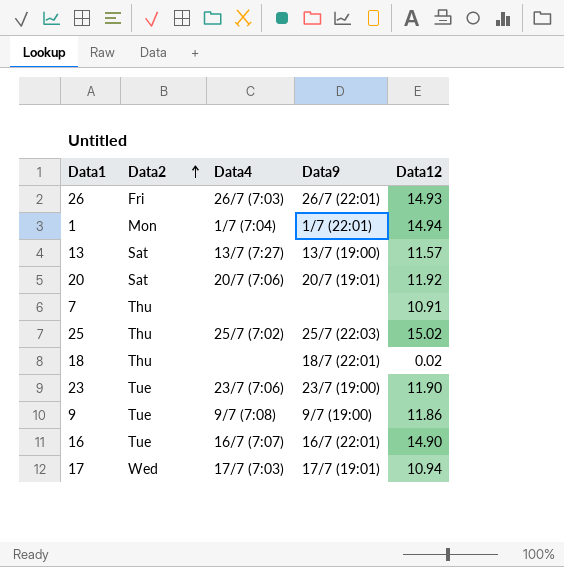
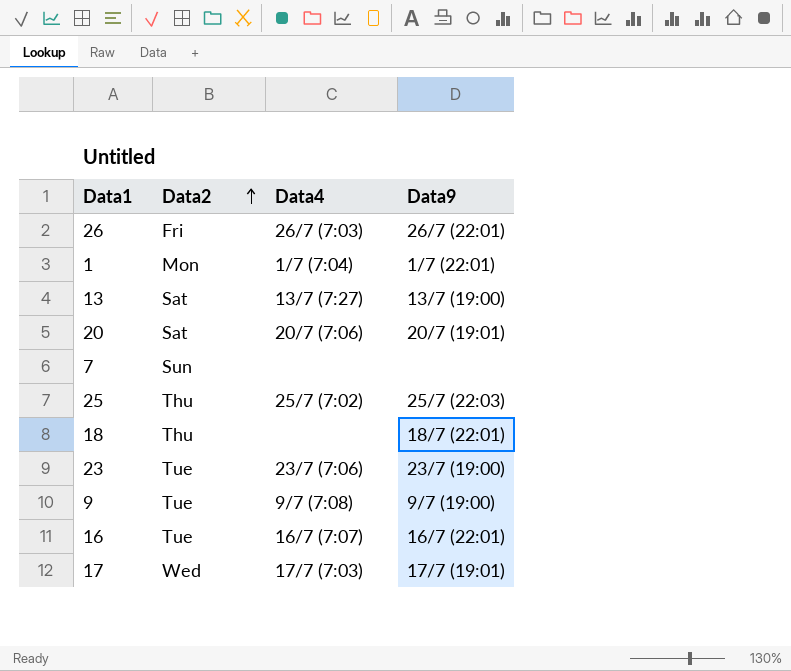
column Data12 | position: 5 -> none
7 | Data2: Thu -> Sun

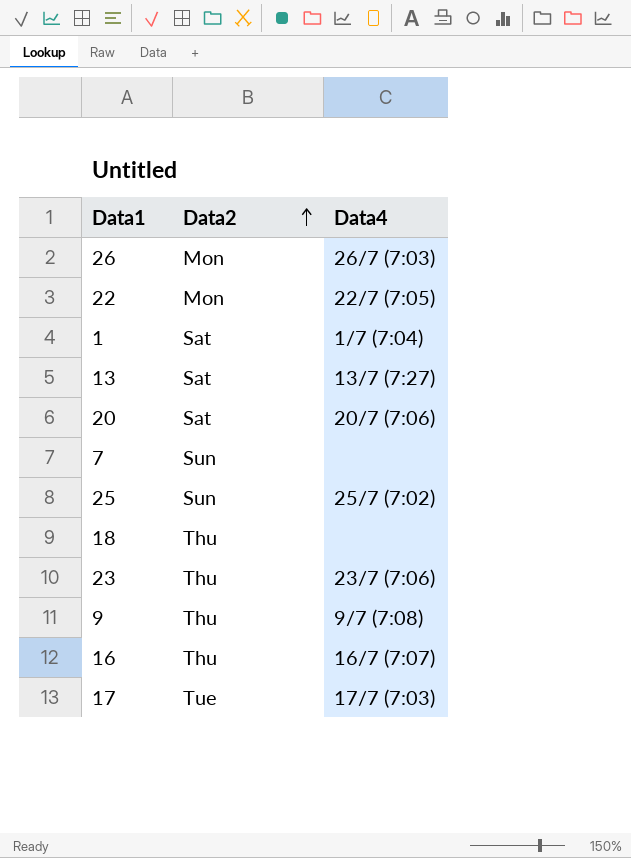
column Data9 | position: 4 -> none
26 | Data2: Fri -> Mon
row 22: none -> Mon | 22/7 (7:05)
1 | Data2: Mon -> Sat
25 | Data2: Thu -> Sun
23 | Data2: Tue -> Thu
9 | Data2: Tue -> Thu
16 | Data2: Tue -> Thu
17 | Data2: Wed -> Tue

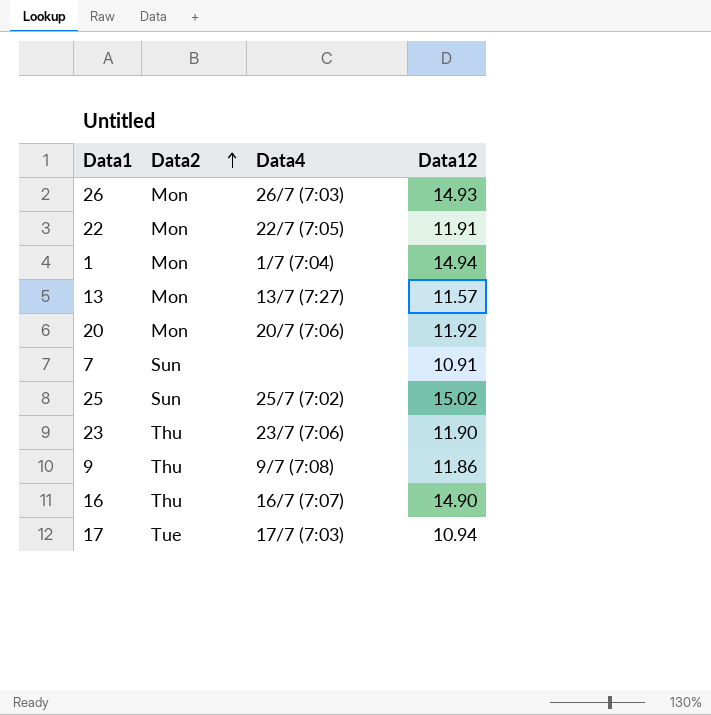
column Data12 | position: none -> 4
row 18: Thu | none -> none
1 | Data2: Sat -> Mon
13 | Data2: Sat -> Mon
20 | Data2: Sat -> Mon

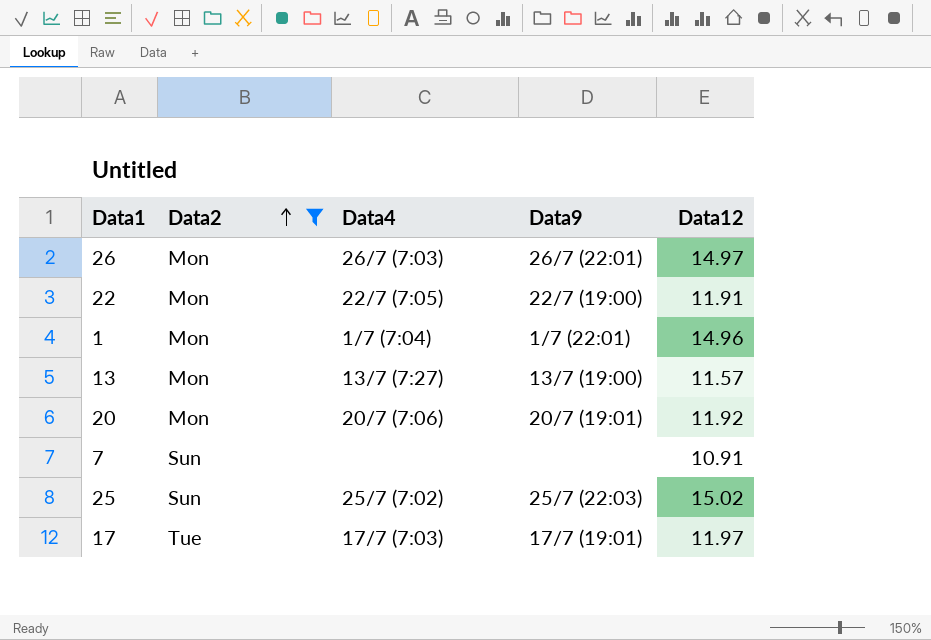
filter: none -> Data2 != Thu
column Data9 | position: none -> 4
26 | Data12: 14.93 -> 14.97
1 | Data12: 14.94 -> 14.96
17 | Data12: 10.94 -> 11.97

